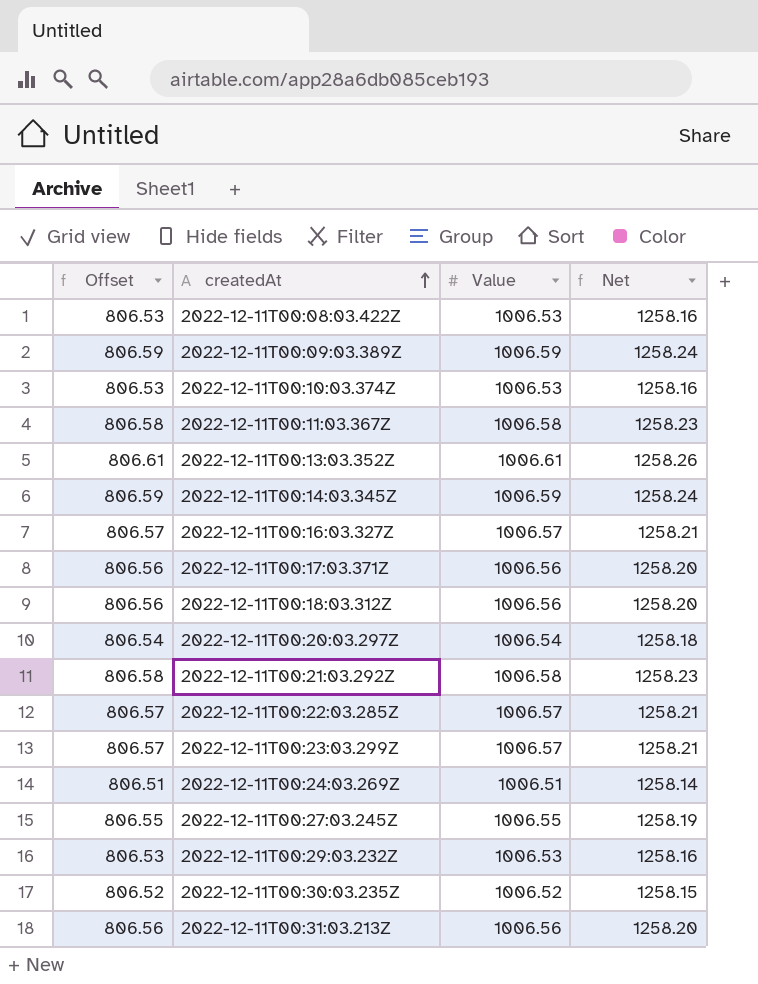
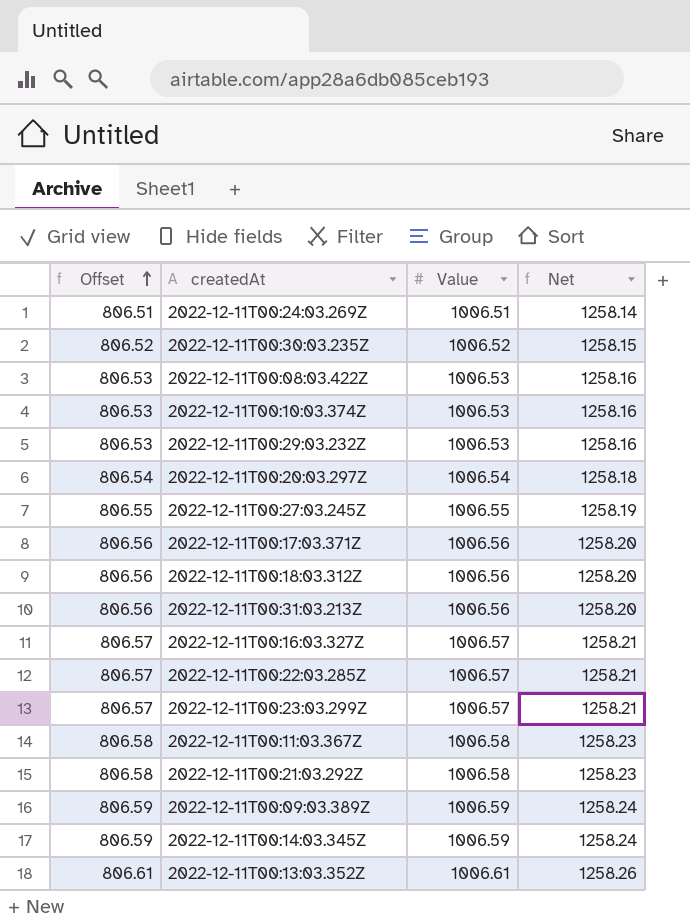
row order: createdAt ascending -> Offset ascending

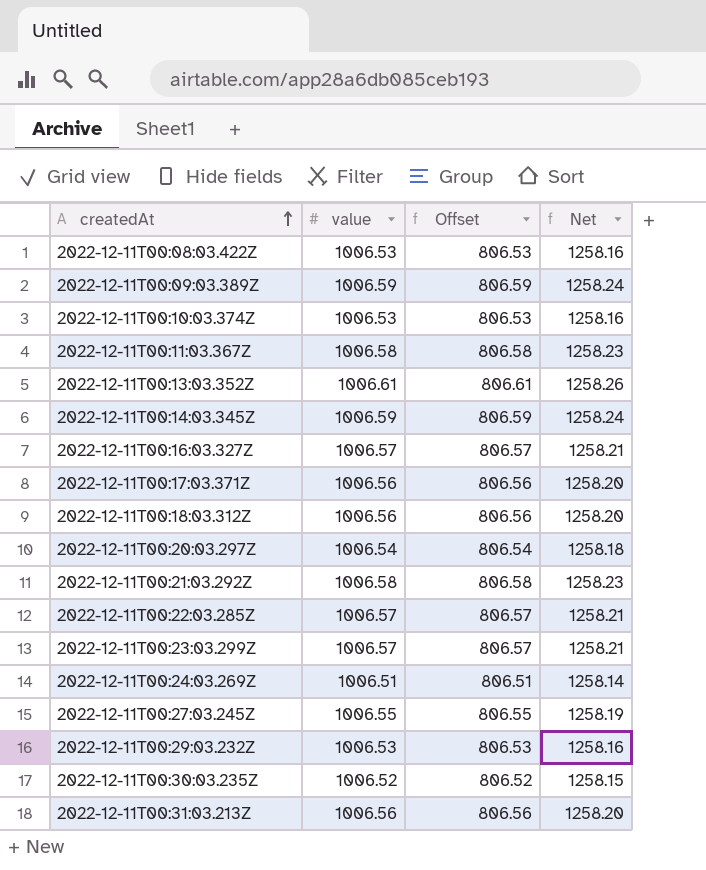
row order: Offset ascending -> createdAt ascending
column name: Value -> value
column Offset | position: 1 -> 3

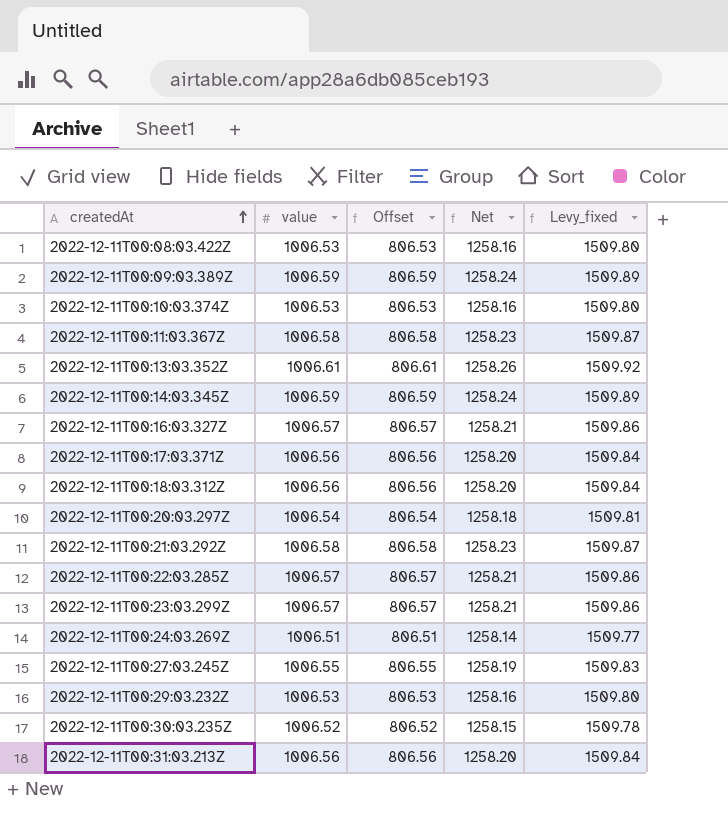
column Levy_fixed | formula: none -> [value] * 1.5

